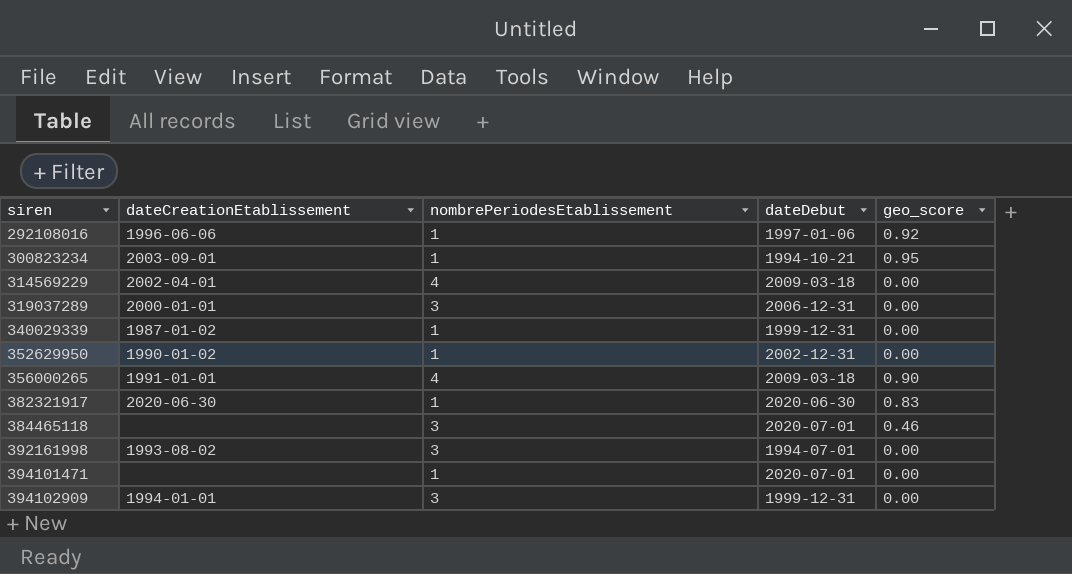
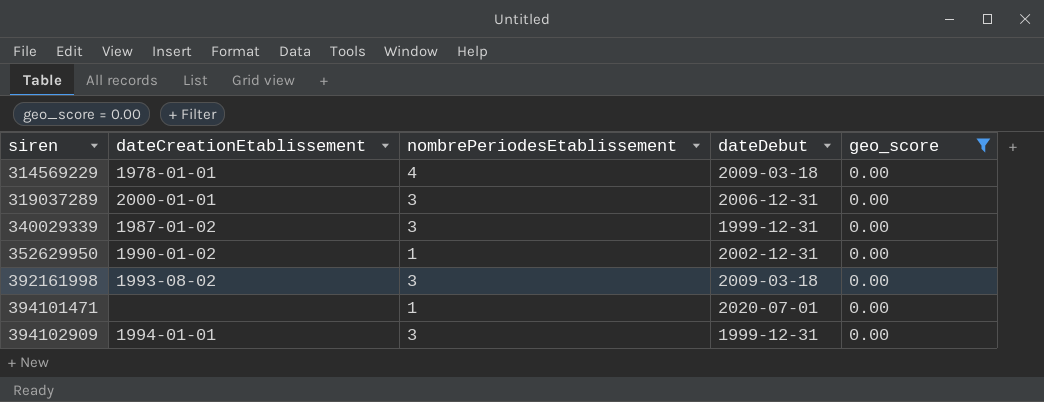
filter: none -> geo_score = 0.00
314569229 | dateCreationEtablissement: 2002-04-01 -> 1978-01-01
340029339 | nombrePeriodesEtablissement: 1 -> 3
392161998 | dateDebut: 1994-07-01 -> 2009-03-18

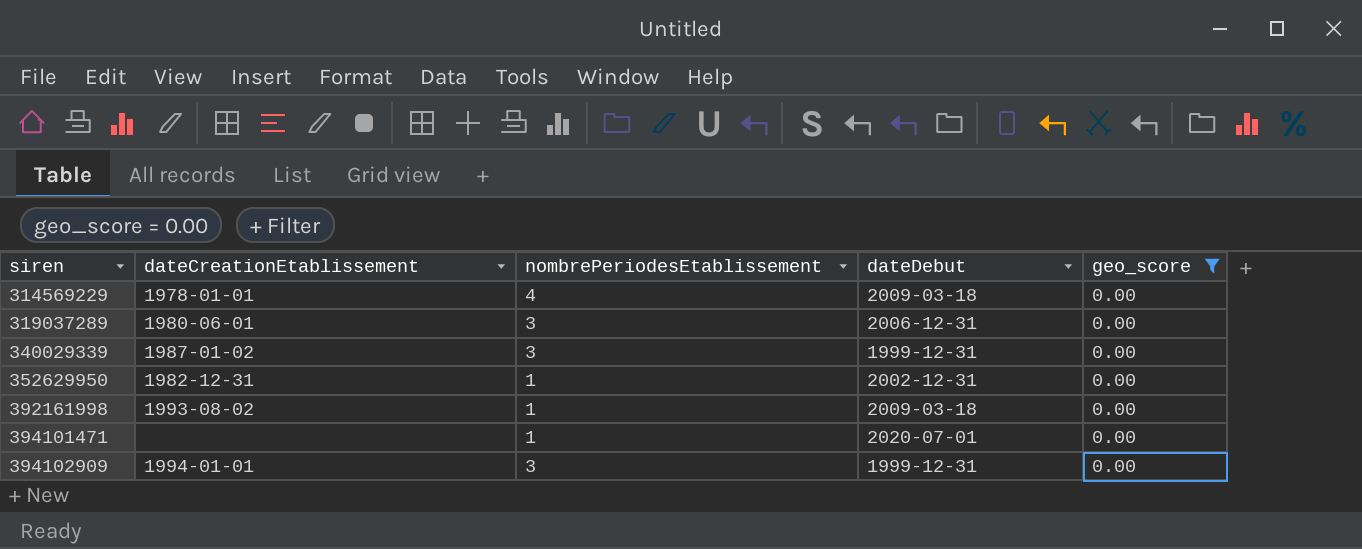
319037289 | dateCreationEtablissement: 2000-01-01 -> 1980-06-01
352629950 | dateCreationEtablissement: 1990-01-02 -> 1982-12-31
392161998 | nombrePeriodesEtablissement: 3 -> 1

